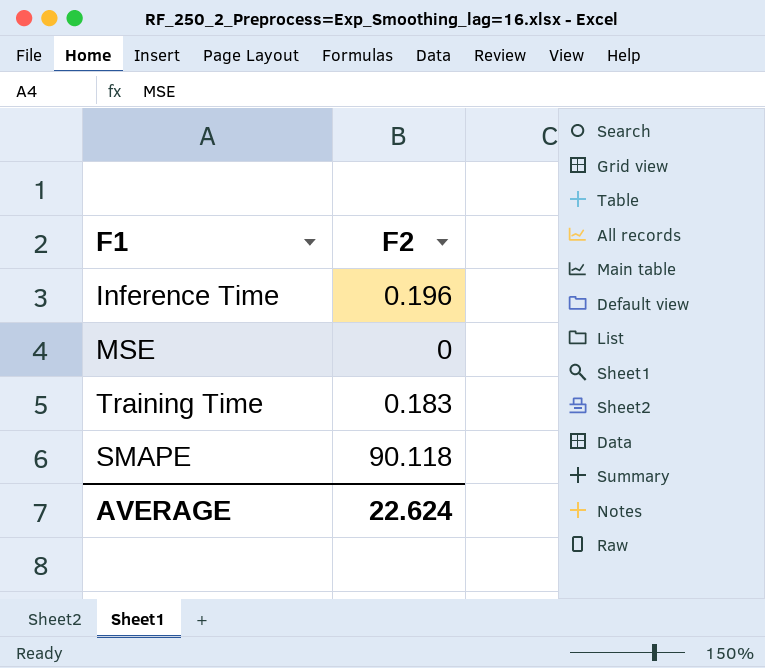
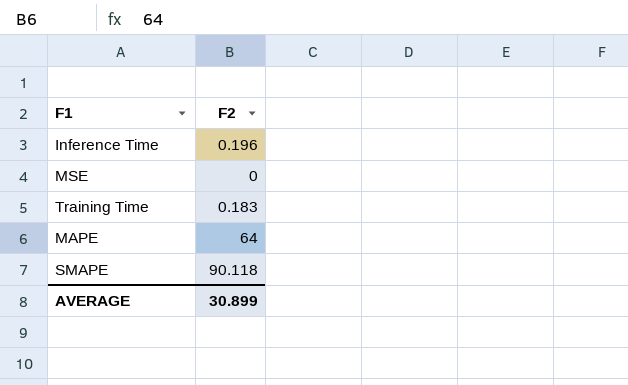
row MAPE: none -> 64
AVERAGE | F2: 22.624 -> 30.899

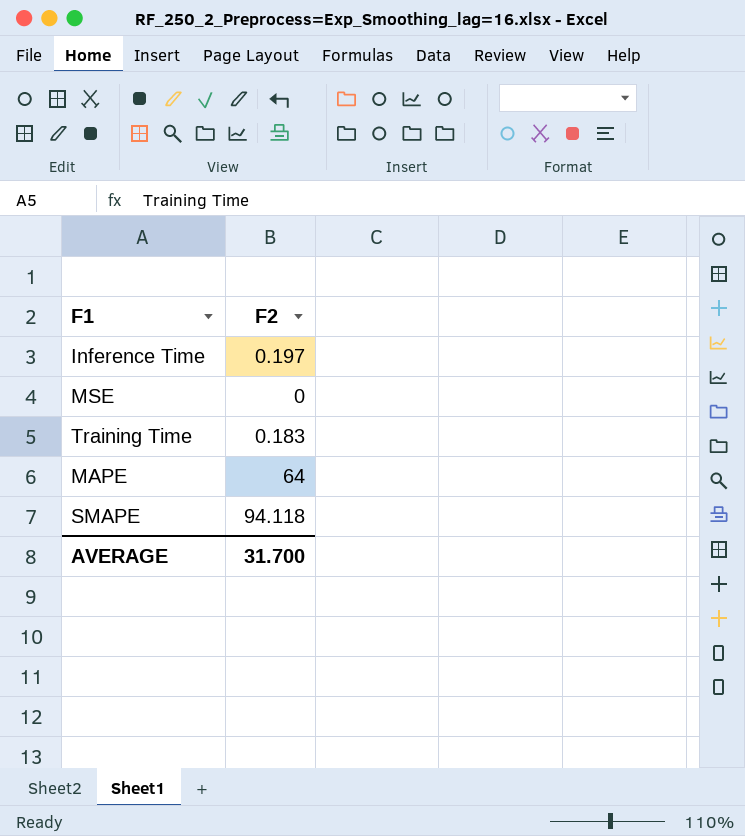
Inference Time | F2: 0.196 -> 0.197
SMAPE | F2: 90.118 -> 94.118
AVERAGE | F2: 30.899 -> 31.700

